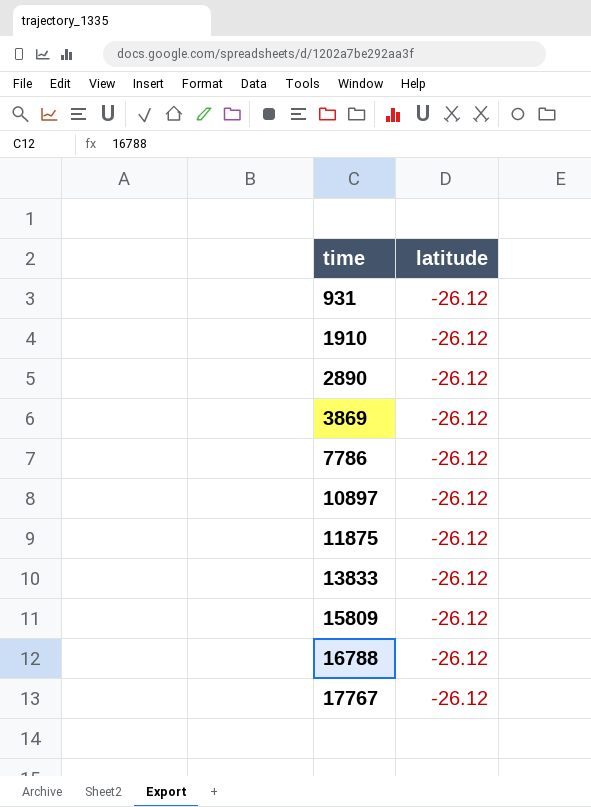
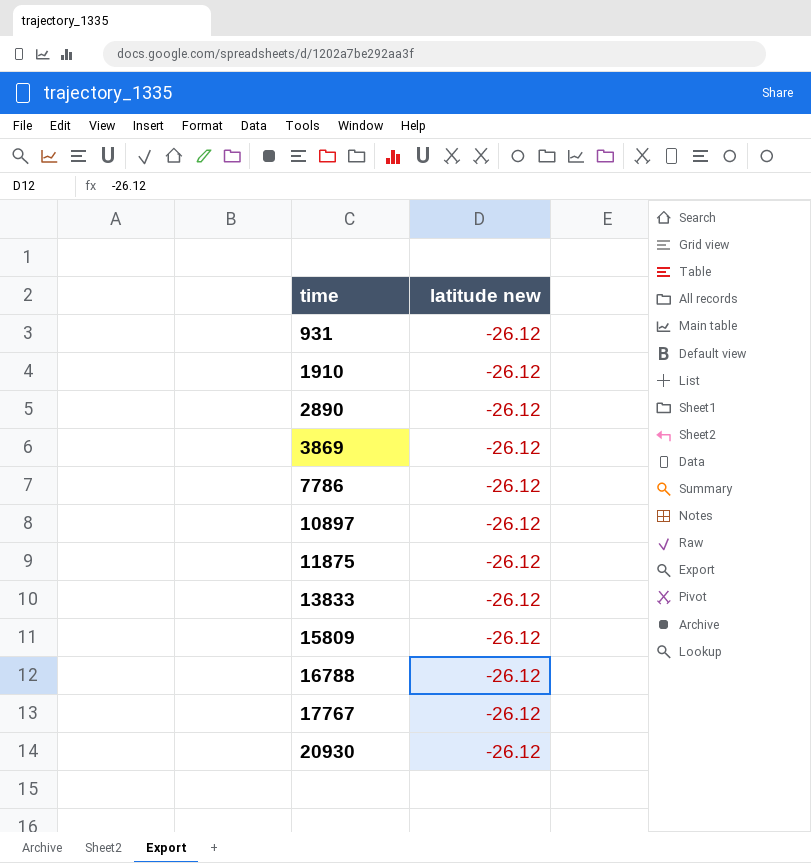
column name: latitude -> latitude new
row 20930: none -> -26.12

